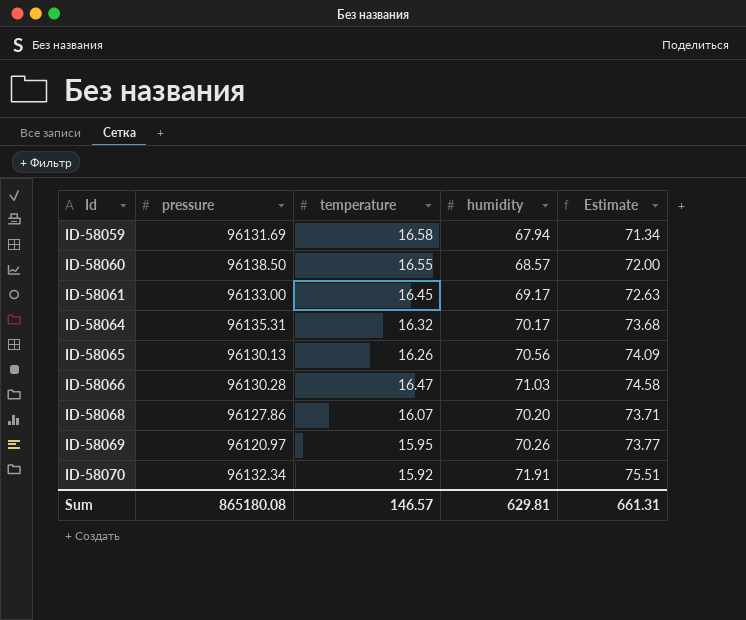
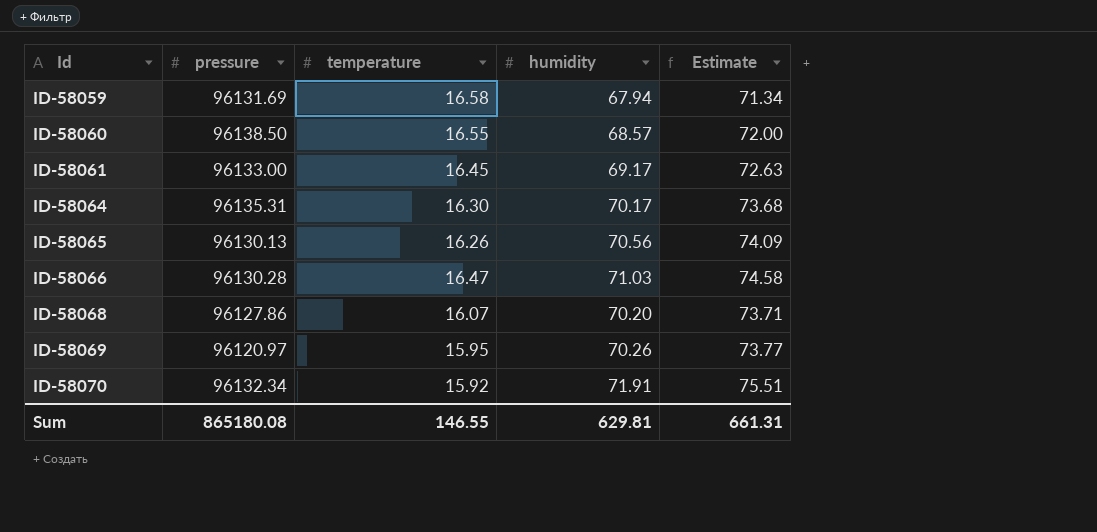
ID-58064 | temperature: 16.32 -> 16.30
Sum | temperature: 146.57 -> 146.55

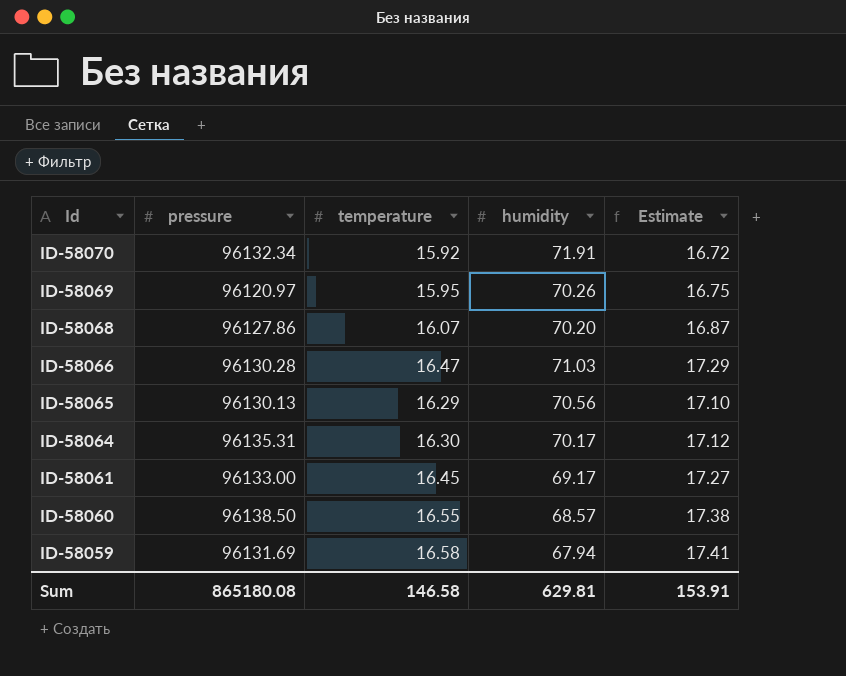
row order: Id ascending -> Id descending
column Estimate | formula: [humidity] * 1.05 -> [temperature] * 1.05
ID-58065 | temperature: 16.26 -> 16.29
Sum | temperature: 146.55 -> 146.58
Sum | Estimate: 661.31 -> 153.91

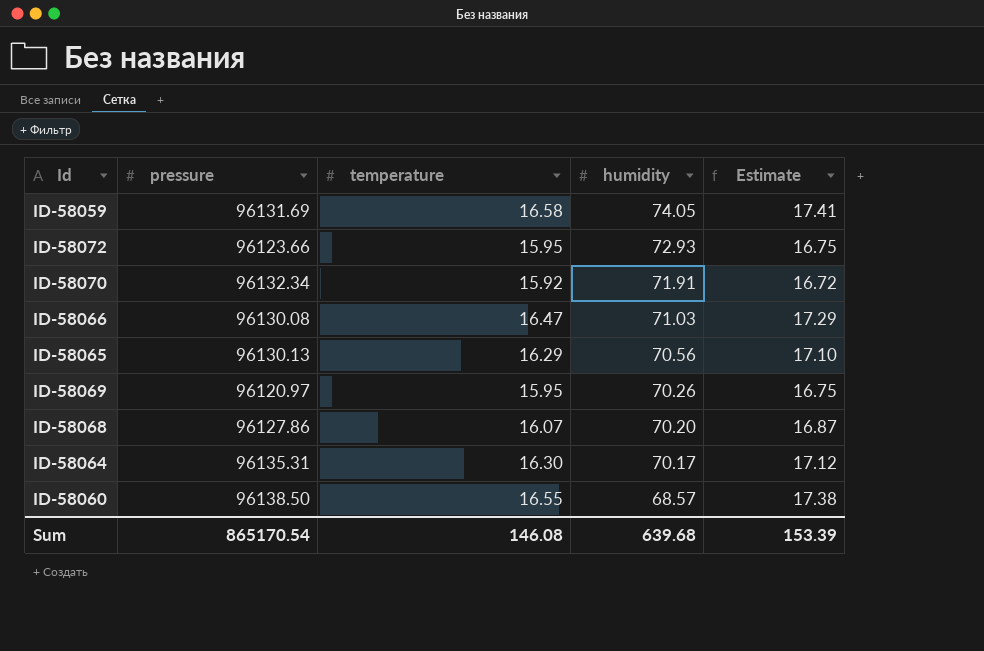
row order: Id descending -> humidity descending
row ID-58061: 96133.00 | 16.45 | 69.17 | 17.27 -> none
ID-58059 | humidity: 67.94 -> 74.05
row ID-58072: none -> 96123.66 | 15.95 | 72.93 | 16.75
ID-58066 | pressure: 96130.28 -> 96130.08
Sum | pressure: 865180.08 -> 865170.54
Sum | temperature: 146.58 -> 146.08
Sum | humidity: 629.81 -> 639.68
Sum | Estimate: 153.91 -> 153.39

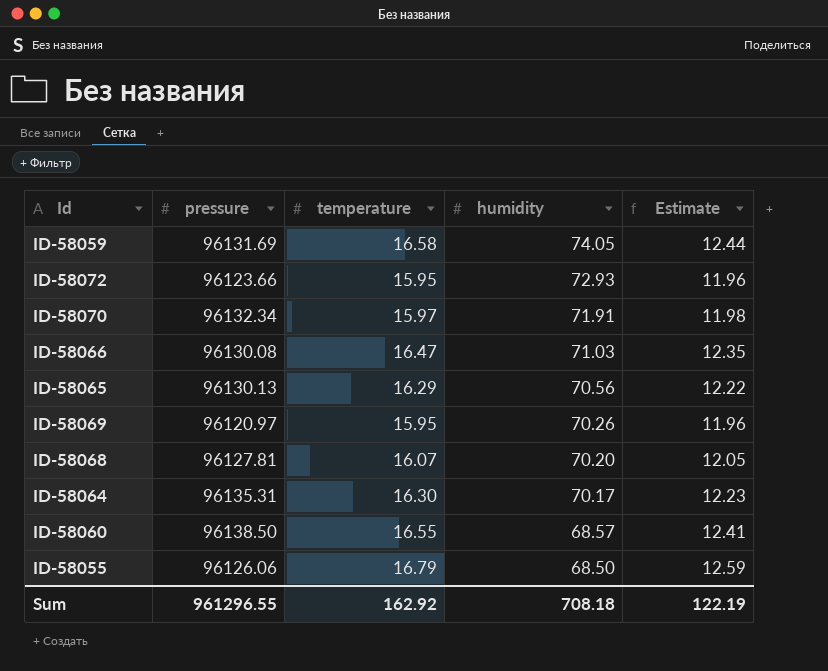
column Estimate | formula: [temperature] * 1.05 -> [temperature] * 0.75
ID-58070 | temperature: 15.92 -> 15.97
ID-58068 | pressure: 96127.86 -> 96127.81
row ID-58055: none -> 96126.06 | 16.79 | 68.50 | 12.59
Sum | pressure: 865170.54 -> 961296.55
Sum | temperature: 146.08 -> 162.92
Sum | humidity: 639.68 -> 708.18
Sum | Estimate: 153.39 -> 122.19

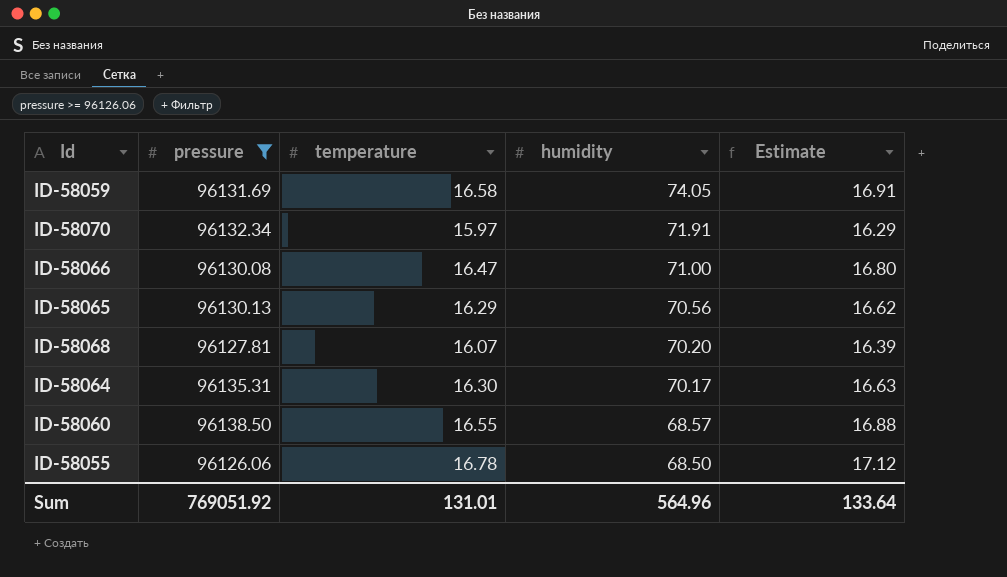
filter: none -> pressure >= 96126.06
column Estimate | formula: [temperature] * 0.75 -> [temperature] * 1.02
ID-58066 | humidity: 71.03 -> 71.00
ID-58055 | temperature: 16.79 -> 16.78
Sum | pressure: 961296.55 -> 769051.92
Sum | temperature: 162.92 -> 131.01
Sum | humidity: 708.18 -> 564.96
Sum | Estimate: 122.19 -> 133.64

